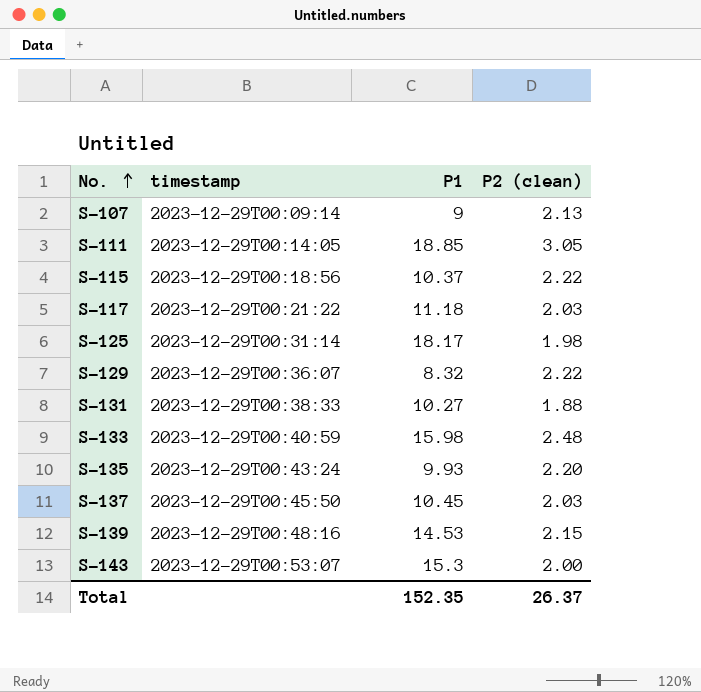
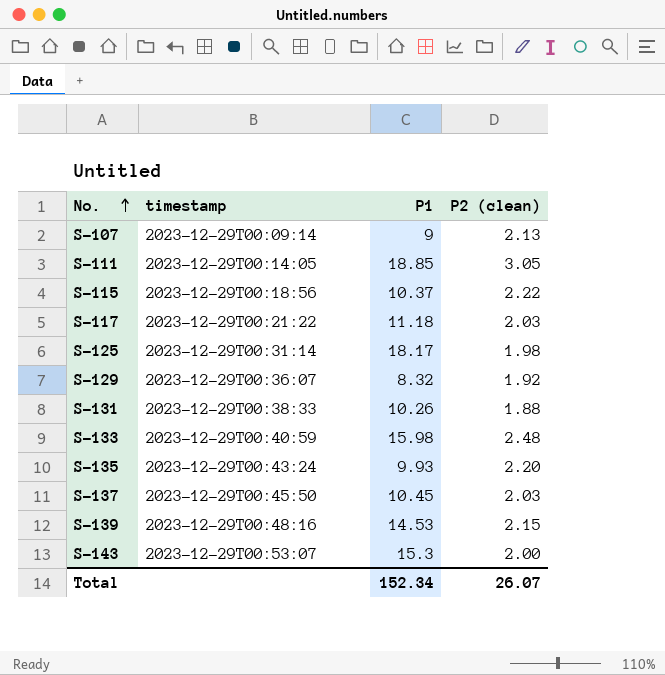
S-129 | P2 (clean): 2.22 -> 1.92
S-131 | P1: 10.27 -> 10.26
Total | P1: 152.35 -> 152.34
Total | P2 (clean): 26.37 -> 26.07

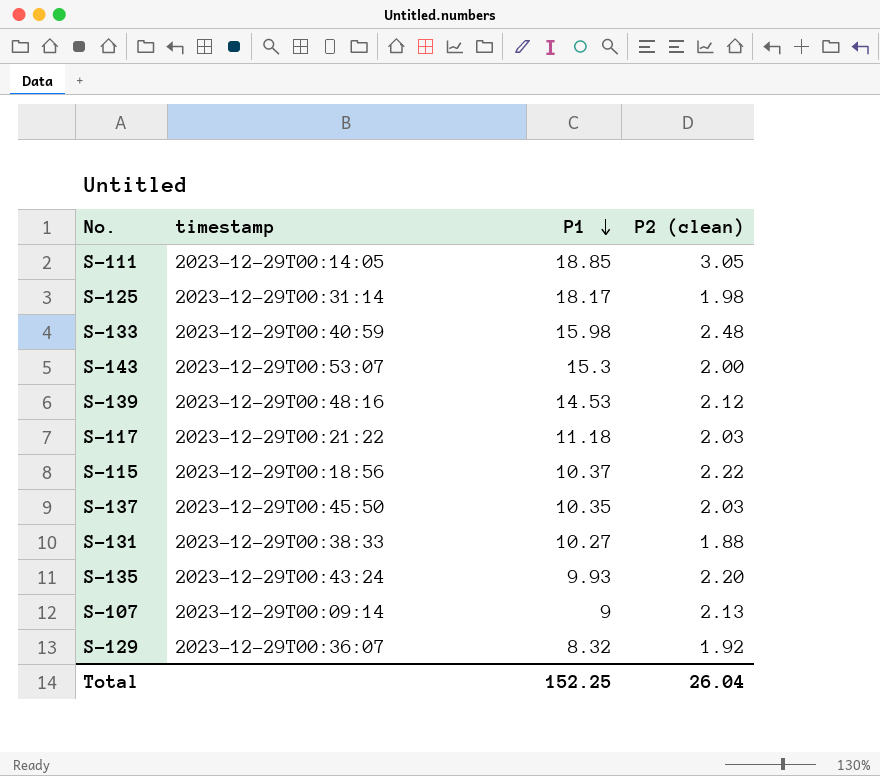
row order: No. ascending -> P1 descending
S-139 | P2 (clean): 2.15 -> 2.12
S-137 | P1: 10.45 -> 10.35
S-131 | P1: 10.26 -> 10.27
Total | P1: 152.34 -> 152.25
Total | P2 (clean): 26.07 -> 26.04

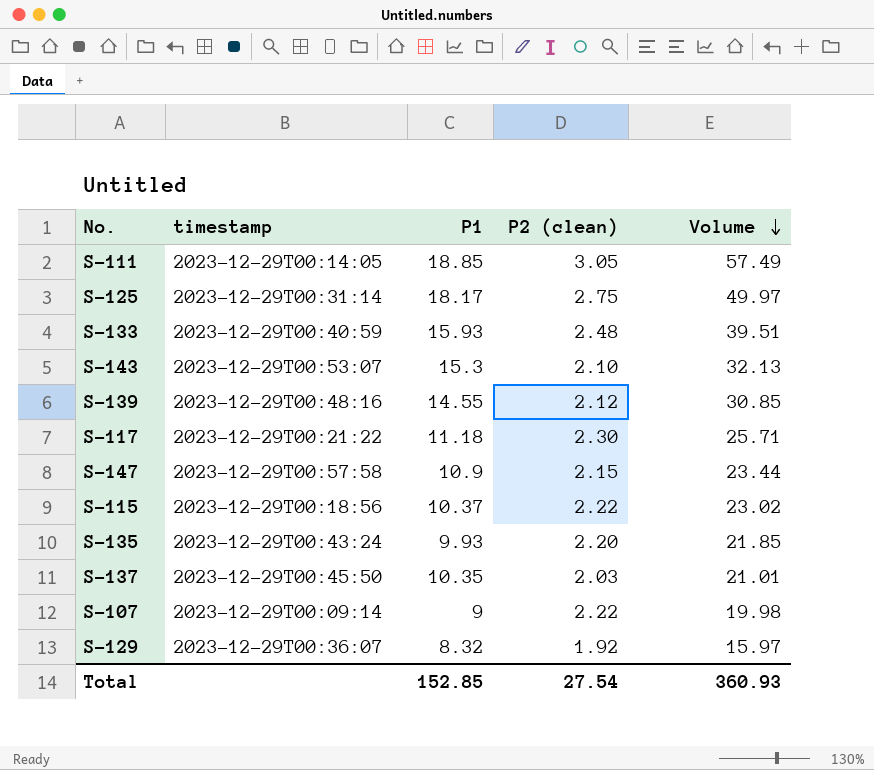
row order: P1 descending -> Volume descending
column Volume | formula: none -> [P1] * [P2 (clean)]
row S-131: 2023-12-29T00:38:33 | 10.27 | 1.88 -> none
S-125 | P2 (clean): 1.98 -> 2.75
S-133 | P1: 15.98 -> 15.93
S-143 | P2 (clean): 2.00 -> 2.10
S-139 | P1: 14.53 -> 14.55
S-117 | P2 (clean): 2.03 -> 2.30
row S-147: none -> 2023-12-29T00:57:58 | 10.9 | 2.15 | 23.44
S-107 | P2 (clean): 2.13 -> 2.22
Total | P1: 152.25 -> 152.85
Total | P2 (clean): 26.04 -> 27.54

